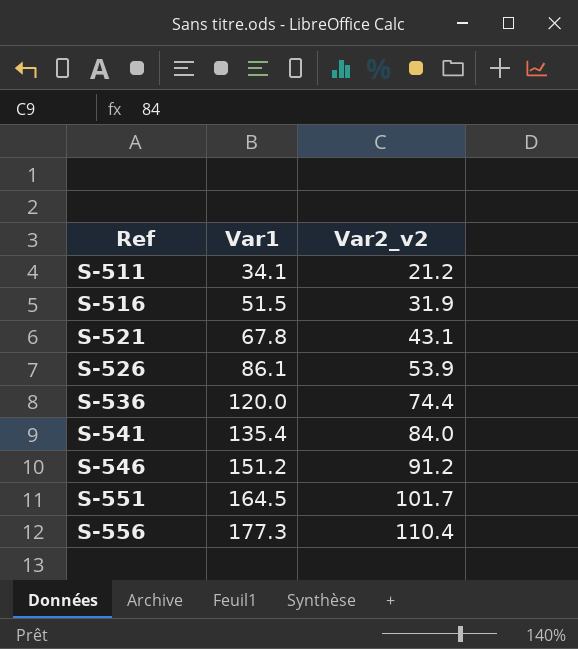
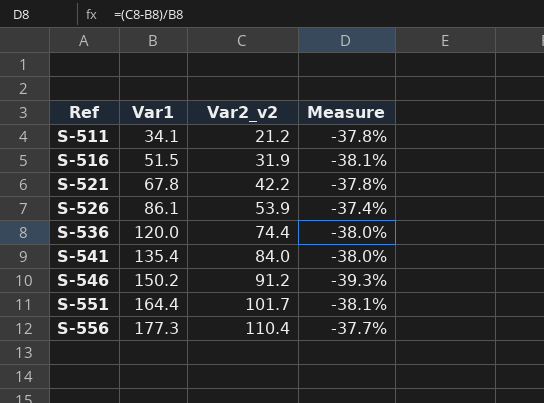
column Measure | formula: none -> ([Var2_v2] - [Var1]) / [Var1]
S-521 | Var2_v2: 43.1 -> 42.2
S-546 | Var1: 151.2 -> 150.2
S-551 | Var1: 164.5 -> 164.4

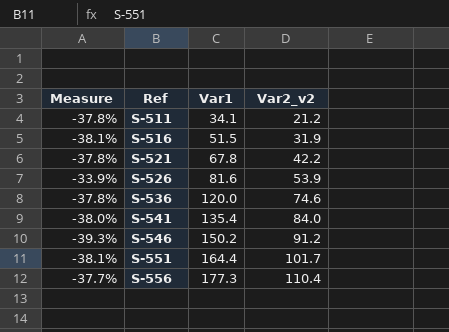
column Measure | position: 4 -> 1
S-526 | Measure: -37.4% -> -33.9%
S-526 | Var1: 86.1 -> 81.6
S-536 | Measure: -38.0% -> -37.8%
S-536 | Var2_v2: 74.4 -> 74.6

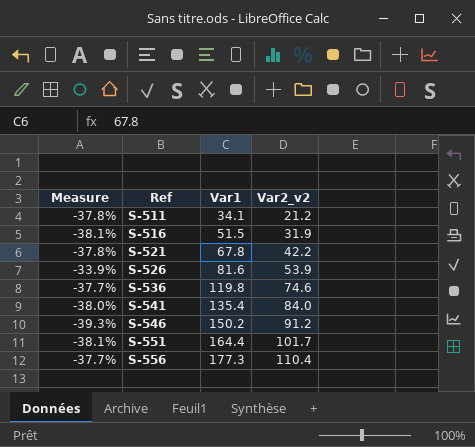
S-536 | Measure: -37.8% -> -37.7%
S-536 | Var1: 120.0 -> 119.8

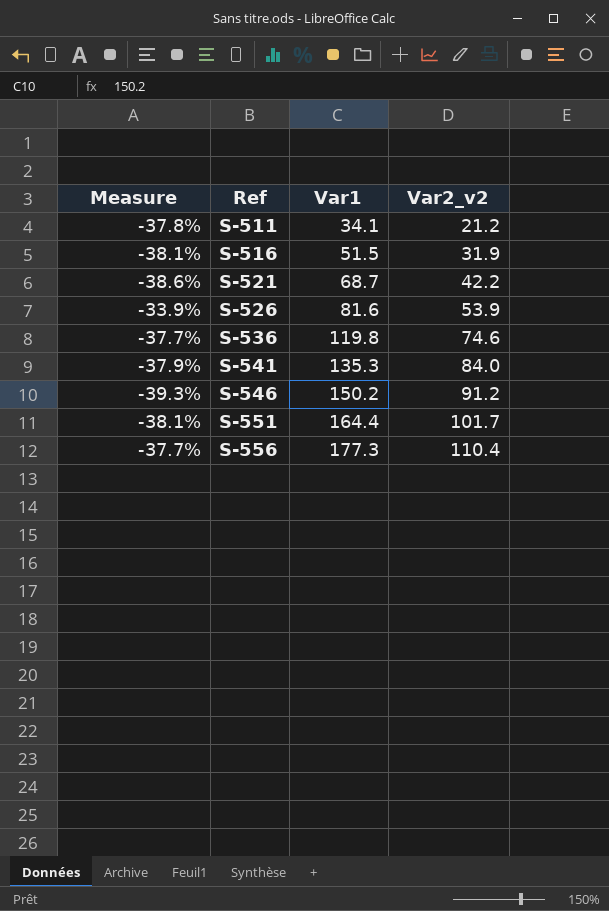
S-521 | Measure: -37.8% -> -38.6%
S-521 | Var1: 67.8 -> 68.7
S-541 | Measure: -38.0% -> -37.9%
S-541 | Var1: 135.4 -> 135.3

